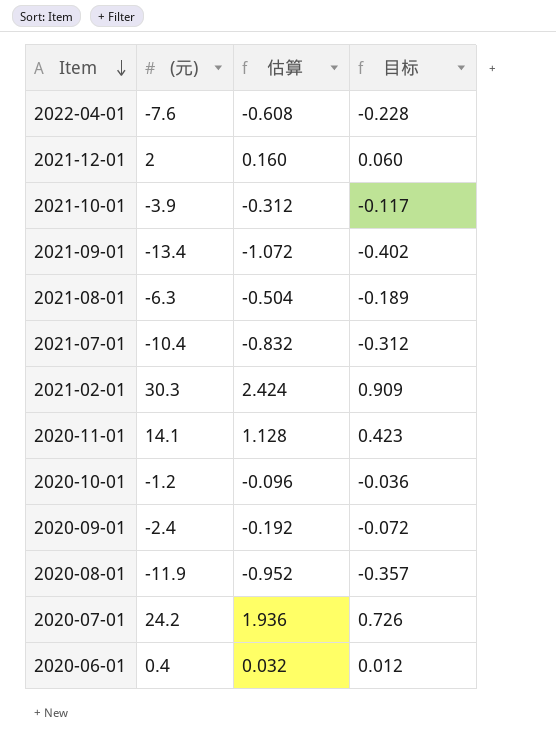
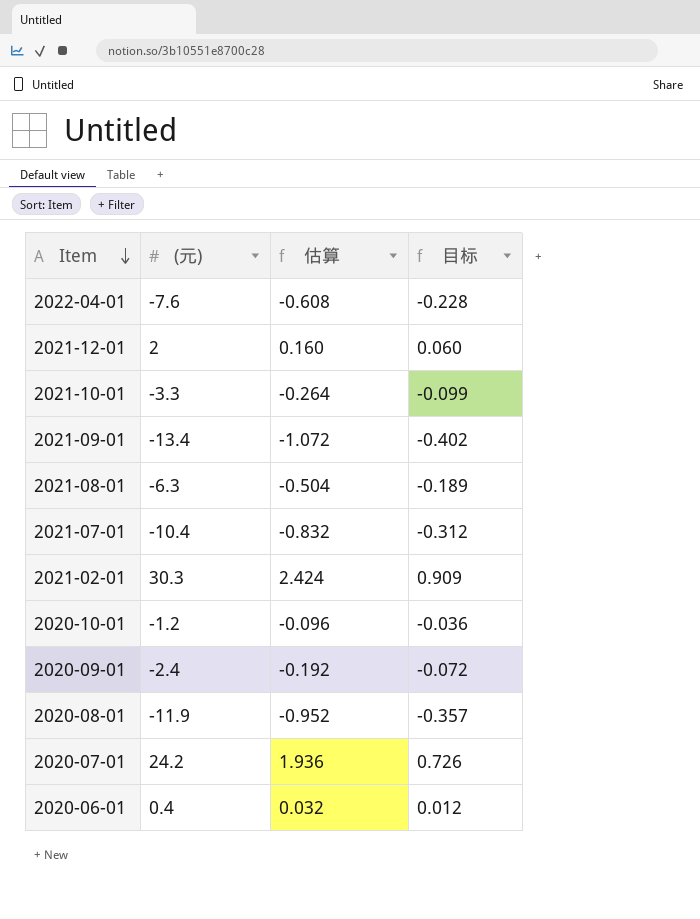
row 2020-11-01: 14.1 | 1.128 | 0.423 -> none
2021-10-01 | (元): -3.9 -> -3.3
2021-10-01 | 估算: -0.312 -> -0.264
2021-10-01 | 目标: -0.117 -> -0.099

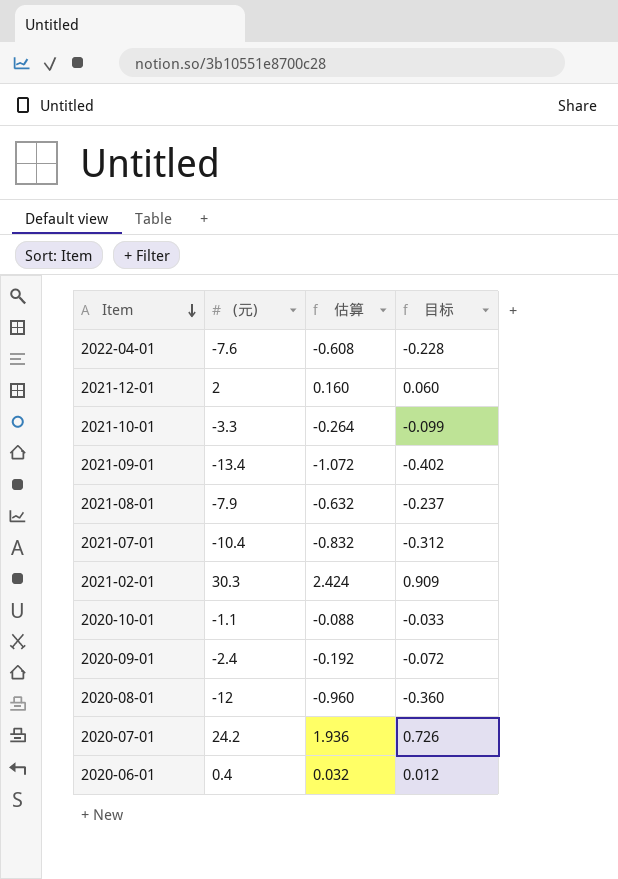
2021-08-01 | (元): -6.3 -> -7.9
2021-08-01 | 估算: -0.504 -> -0.632
2021-08-01 | 目标: -0.189 -> -0.237
2020-10-01 | (元): -1.2 -> -1.1
2020-10-01 | 估算: -0.096 -> -0.088
2020-10-01 | 目标: -0.036 -> -0.033
2020-08-01 | (元): -11.9 -> -12
2020-08-01 | 估算: -0.952 -> -0.960
2020-08-01 | 目标: -0.357 -> -0.360

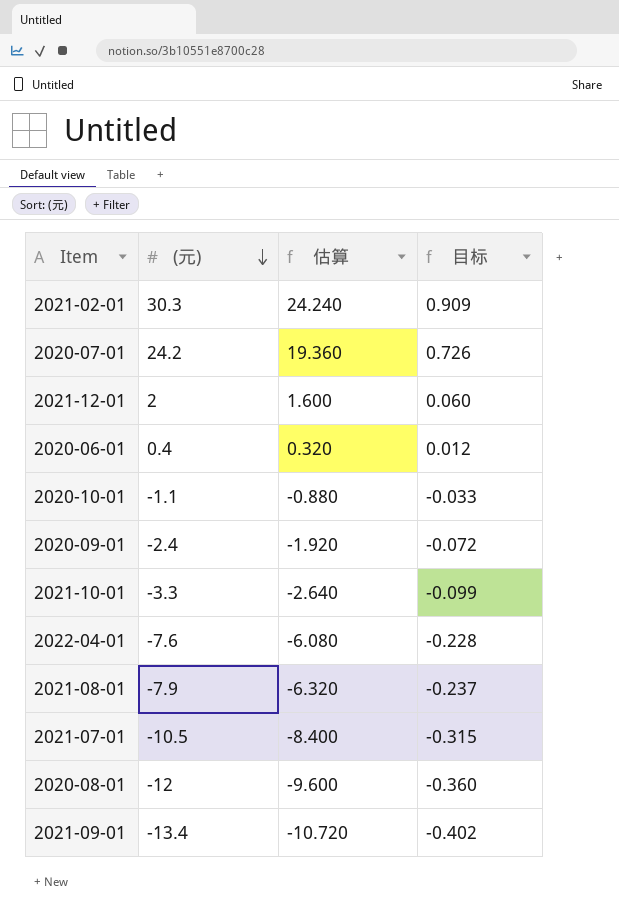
row order: Item descending -> (元) descending
column 估算 | formula: [(元)] * 0.08 -> [(元)] * 0.8
2021-07-01 | (元): -10.4 -> -10.5
2021-07-01 | 目标: -0.312 -> -0.315

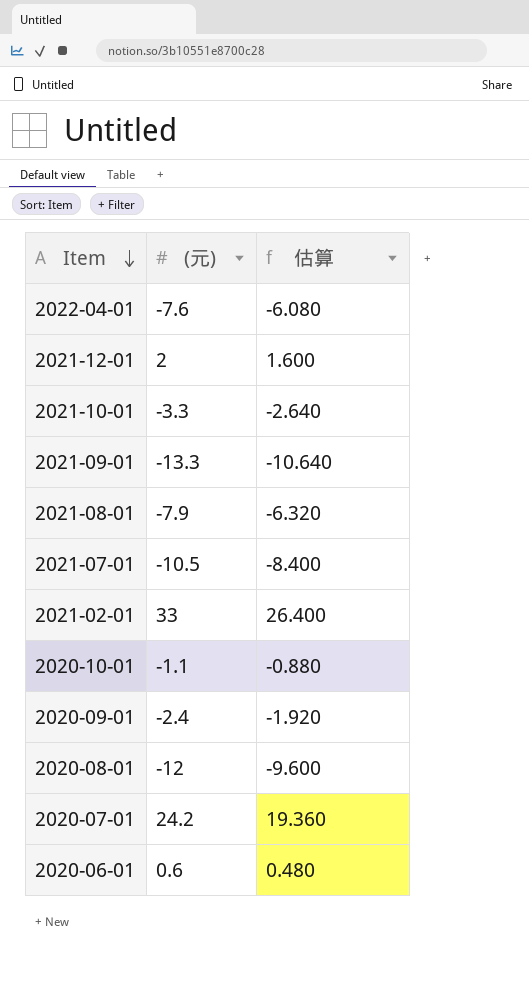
row order: (元) descending -> Item descending
column 目标 | formula: [(元)] * 0.03 -> none
2021-09-01 | (元): -13.4 -> -13.3
2021-09-01 | 估算: -10.720 -> -10.640
2021-02-01 | (元): 30.3 -> 33
2021-02-01 | 估算: 24.240 -> 26.400
2020-06-01 | (元): 0.4 -> 0.6
2020-06-01 | 估算: 0.320 -> 0.480

